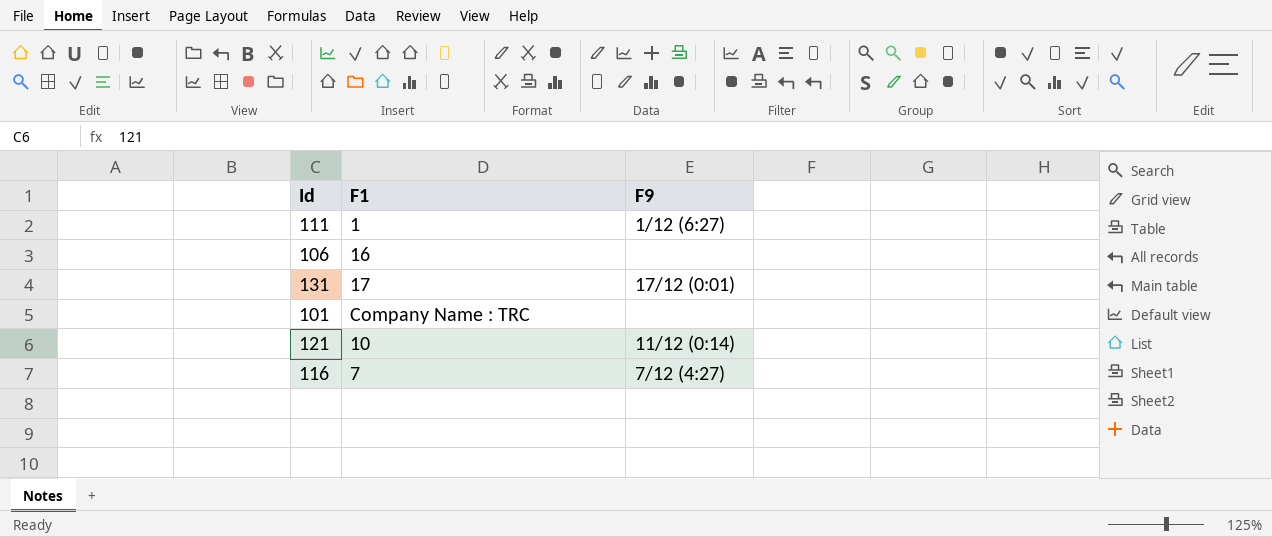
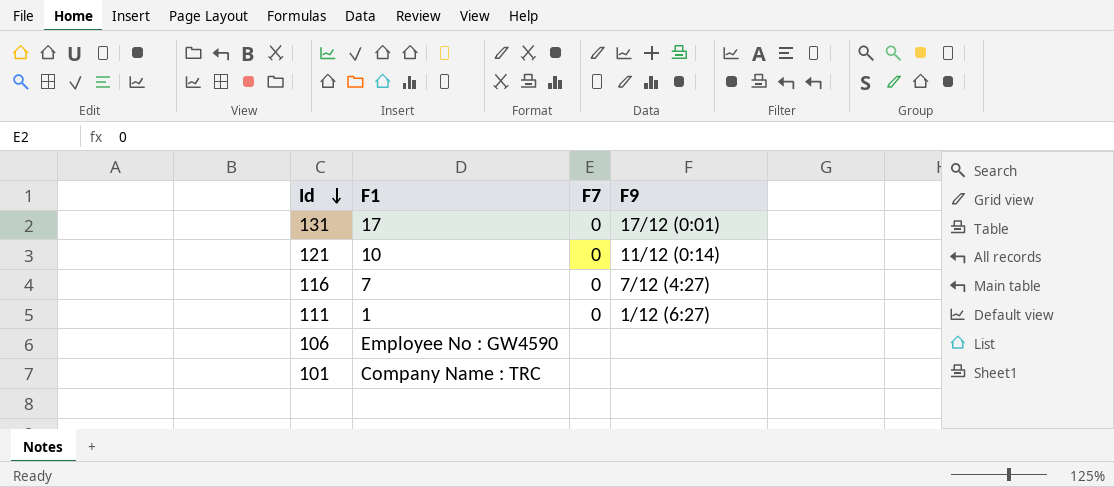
row order: none -> Id descending
column F7 | position: none -> 3
106 | F1: 16 -> Employee No : GW4590

